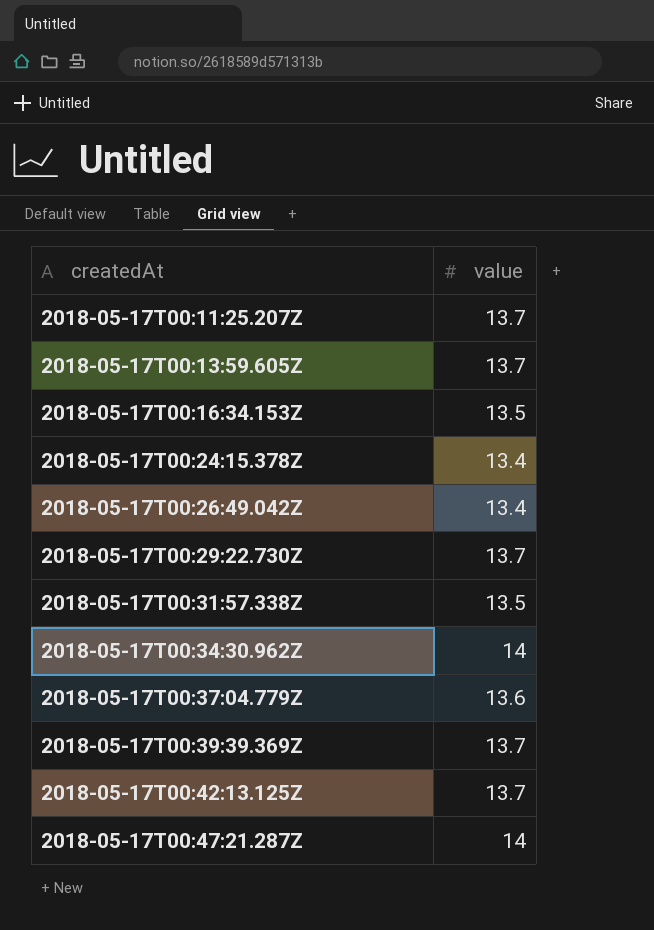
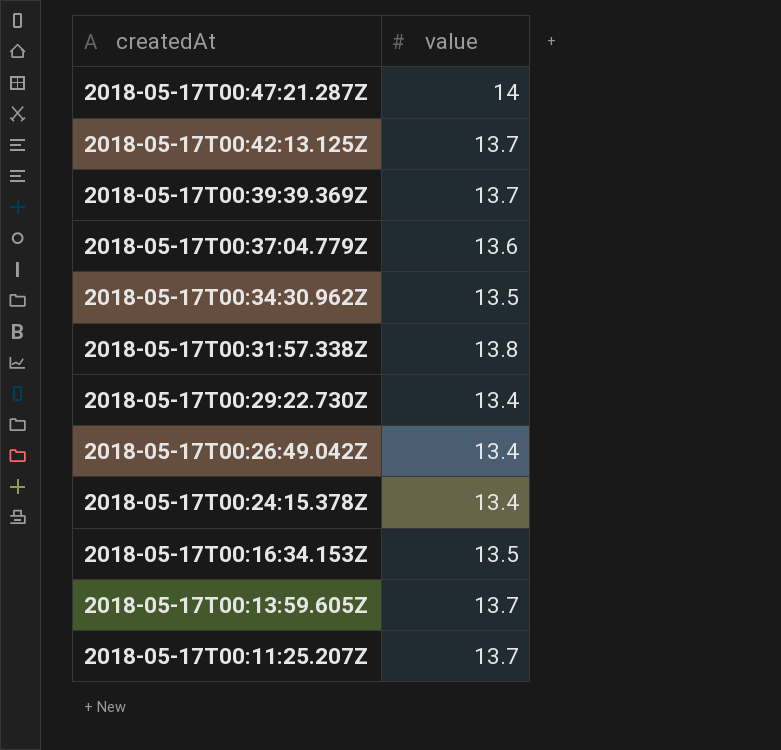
row order: createdAt ascending -> createdAt descending
2018-05-17T00:34:30.962Z | value: 14 -> 13.5
2018-05-17T00:31:57.338Z | value: 13.5 -> 13.8
2018-05-17T00:29:22.730Z | value: 13.7 -> 13.4

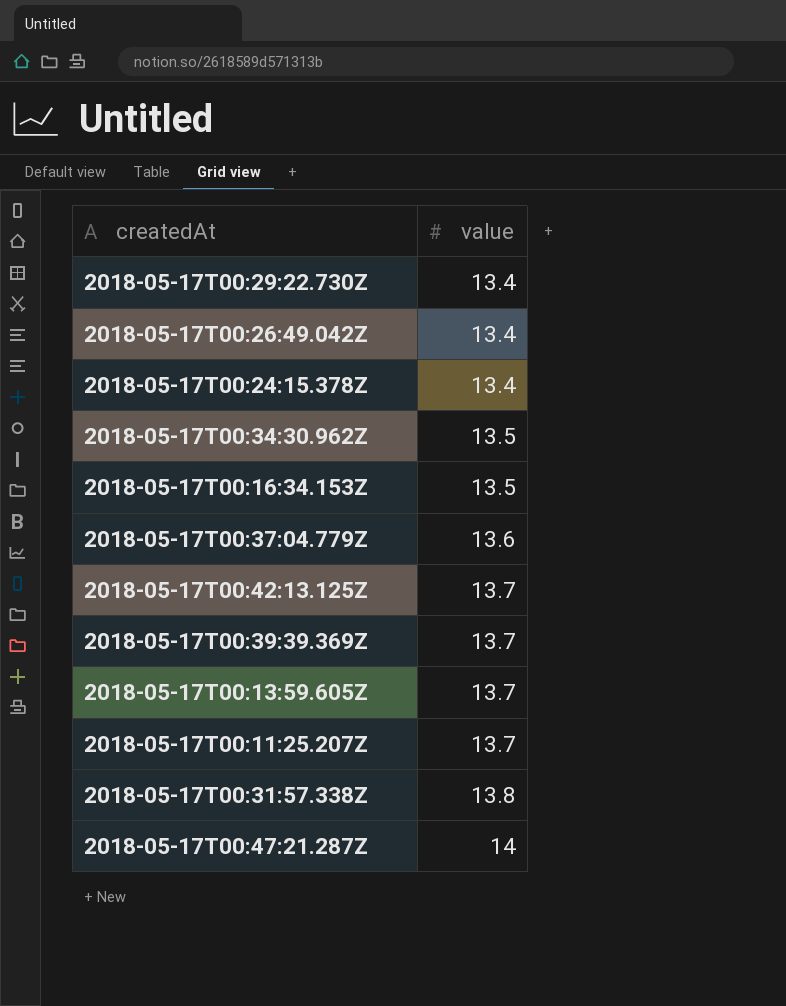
row order: createdAt descending -> value ascending

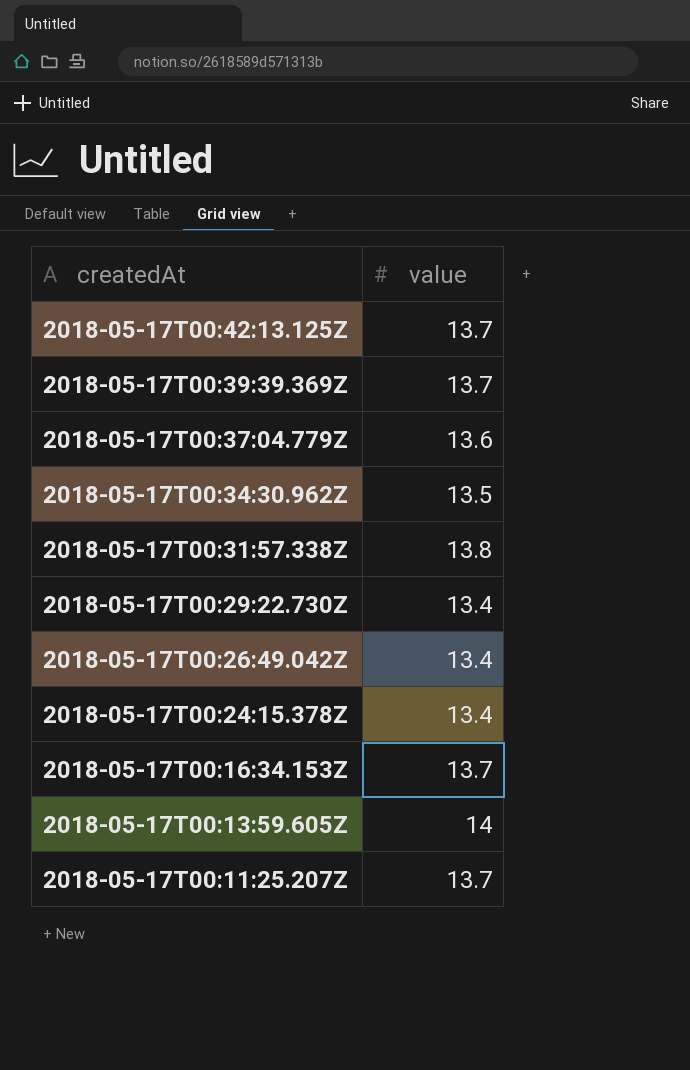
row order: value ascending -> createdAt descending
row 2018-05-17T00:47:21.287Z: 14 -> none
2018-05-17T00:16:34.153Z | value: 13.5 -> 13.7
2018-05-17T00:13:59.605Z | value: 13.7 -> 14

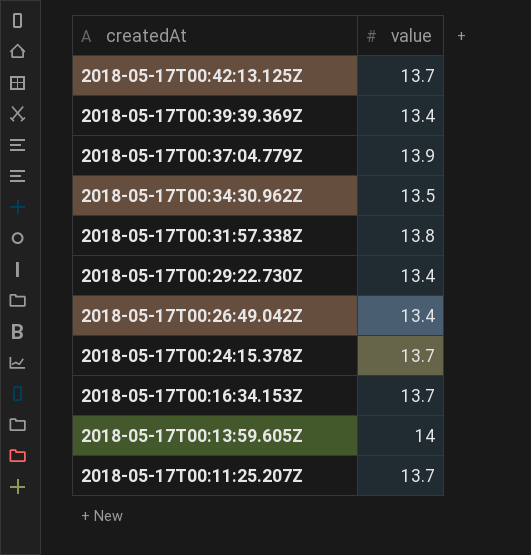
2018-05-17T00:39:39.369Z | value: 13.7 -> 13.4
2018-05-17T00:37:04.779Z | value: 13.6 -> 13.9
2018-05-17T00:24:15.378Z | value: 13.4 -> 13.7

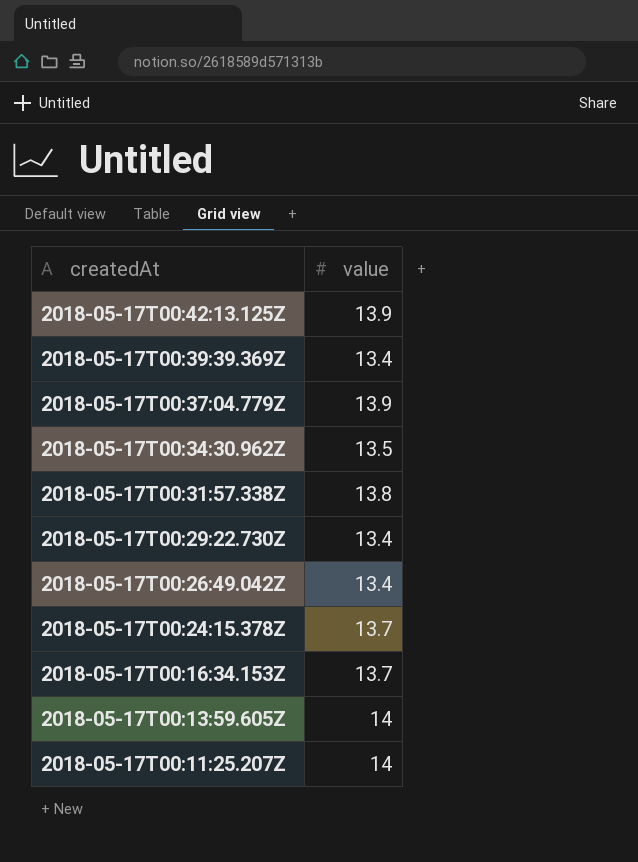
2018-05-17T00:42:13.125Z | value: 13.7 -> 13.9
2018-05-17T00:11:25.207Z | value: 13.7 -> 14

